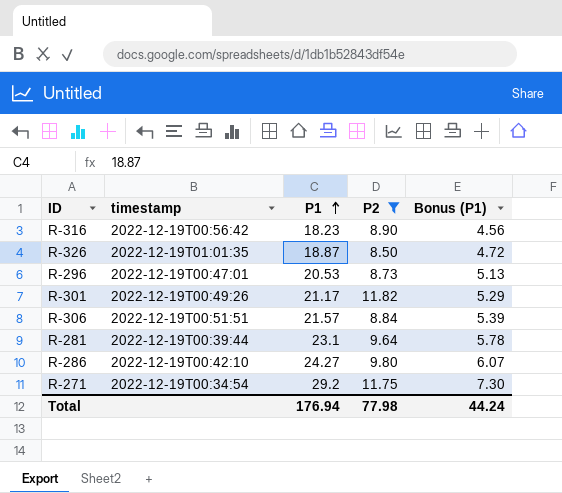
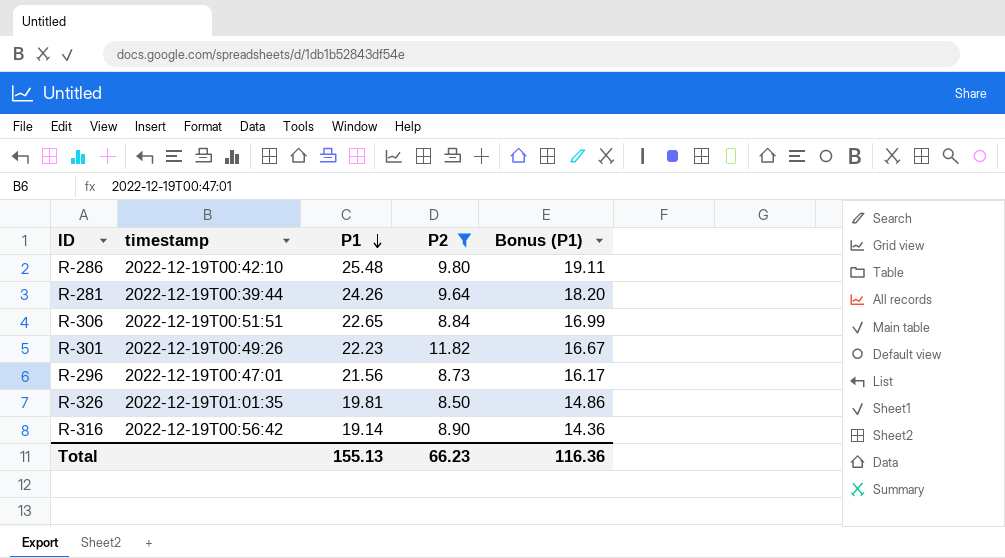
row order: P1 ascending -> P1 descending
column Bonus (P1) | formula: [P1] * 0.25 -> [P1] * 0.75
row R-271: 2022-12-19T00:34:54 | 29.2 | 11.75 | 7.30 -> none
R-286 | P1: 24.27 -> 25.48
R-281 | P1: 23.1 -> 24.26
R-306 | P1: 21.57 -> 22.65
R-301 | P1: 21.17 -> 22.23
R-296 | P1: 20.53 -> 21.56
R-326 | P1: 18.87 -> 19.81
R-316 | P1: 18.23 -> 19.14
Total | P1: 176.94 -> 155.13
Total | P2: 77.98 -> 66.23
Total | Bonus (P1): 44.24 -> 116.36

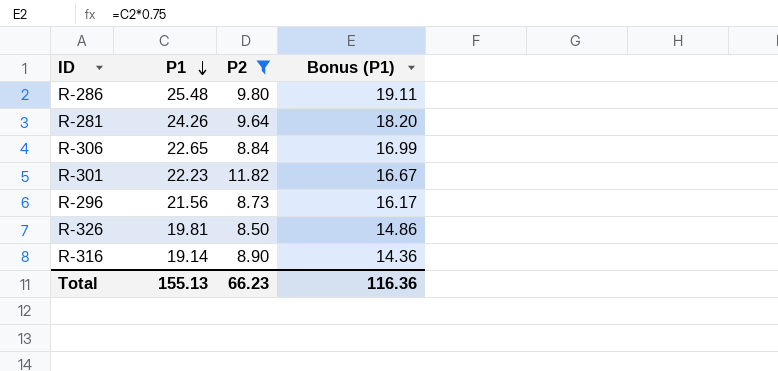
column timestamp | position: 2 -> none

